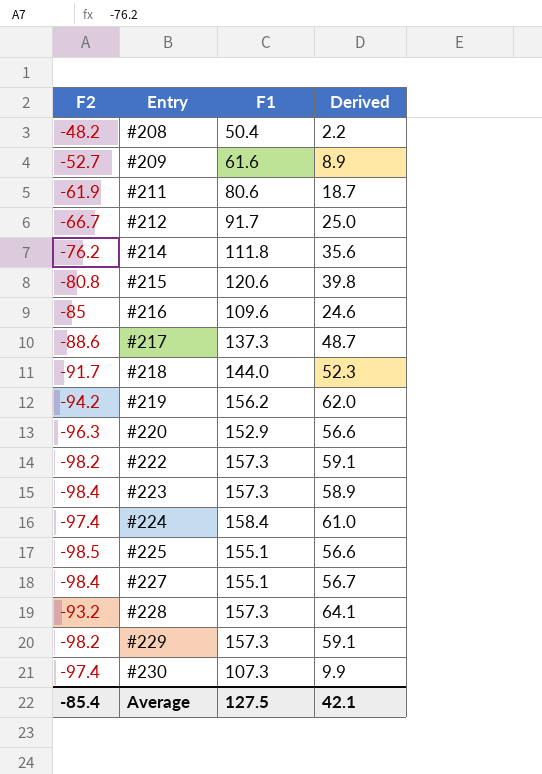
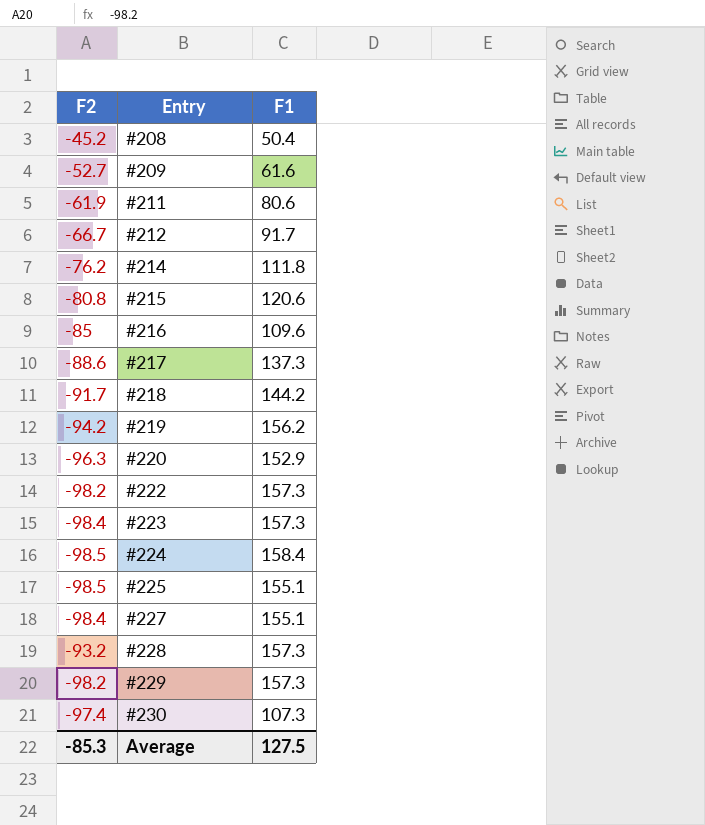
column Derived | formula: [F2] + [F1] -> none
#208 | F2: -48.2 -> -45.2
#218 | F1: 144.0 -> 144.2
#224 | F2: -97.4 -> -98.5
Average | F2: -85.4 -> -85.3

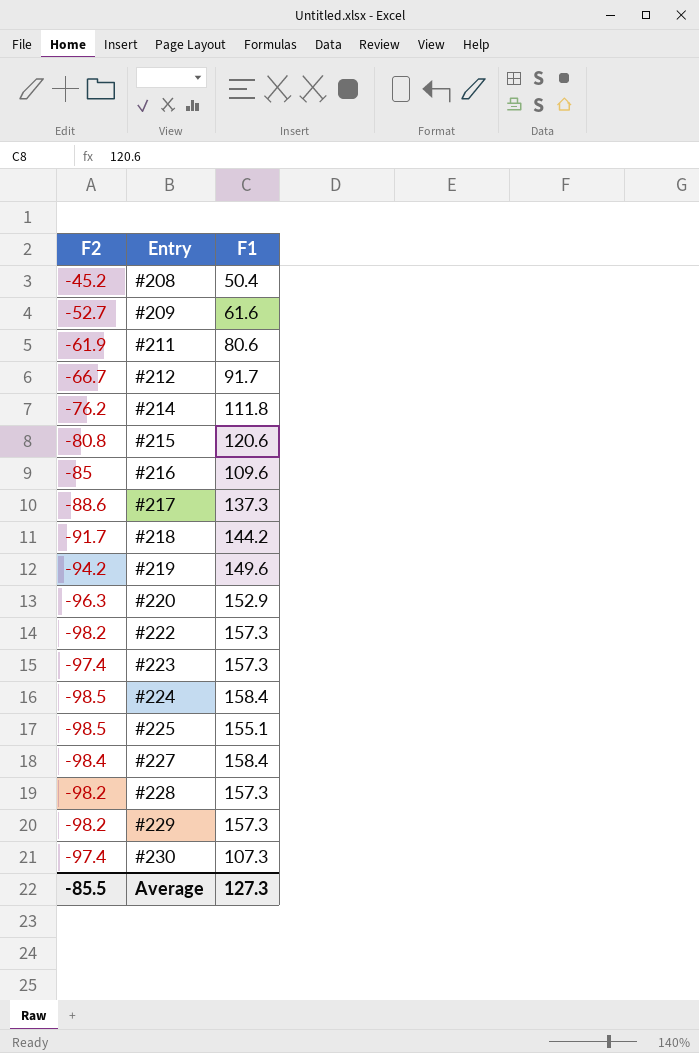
#219 | F1: 156.2 -> 149.6
#223 | F2: -98.4 -> -97.4
#227 | F1: 155.1 -> 158.4
#228 | F2: -93.2 -> -98.2
Average | F2: -85.3 -> -85.5
Average | F1: 127.5 -> 127.3

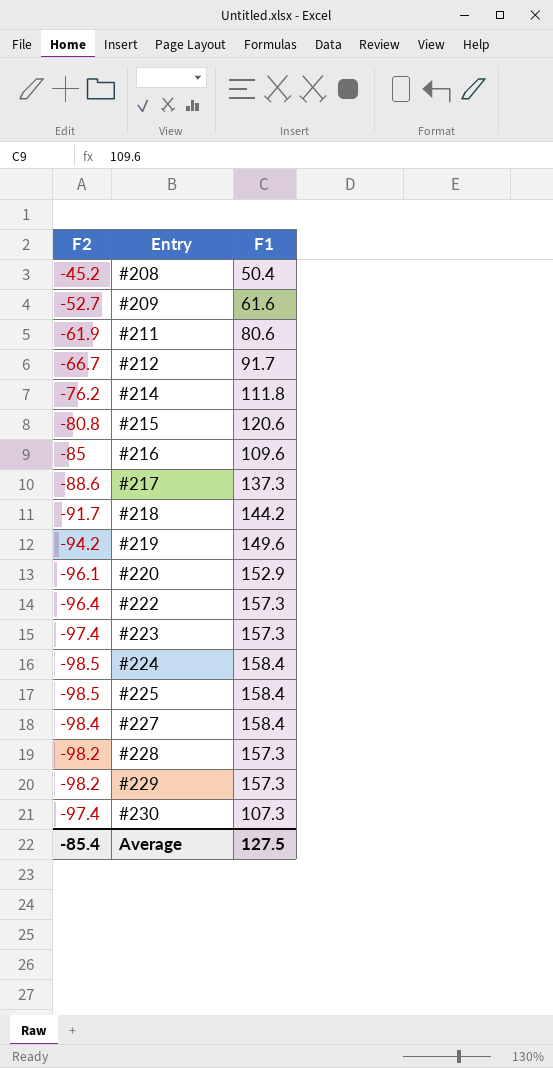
#220 | F2: -96.3 -> -96.1
#222 | F2: -98.2 -> -96.4
#225 | F1: 155.1 -> 158.4
Average | F2: -85.5 -> -85.4
Average | F1: 127.3 -> 127.5

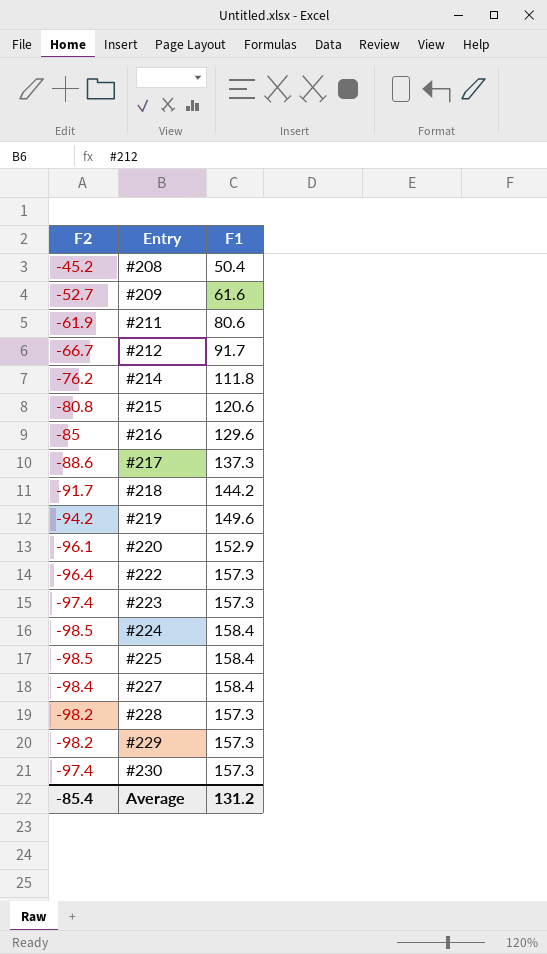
#216 | F1: 109.6 -> 129.6
#230 | F1: 107.3 -> 157.3
Average | F1: 127.5 -> 131.2

